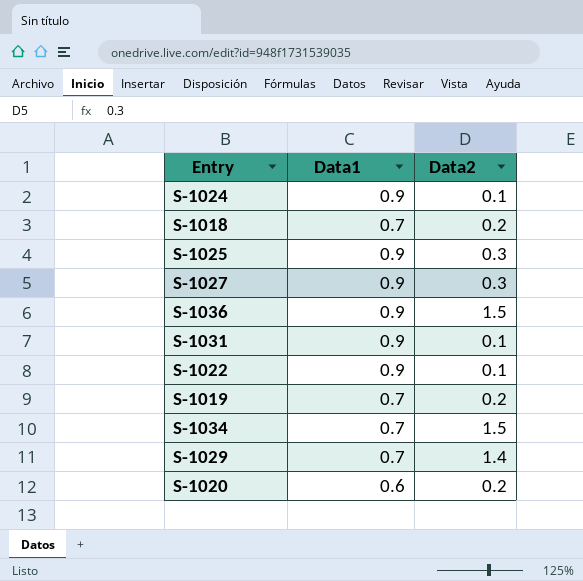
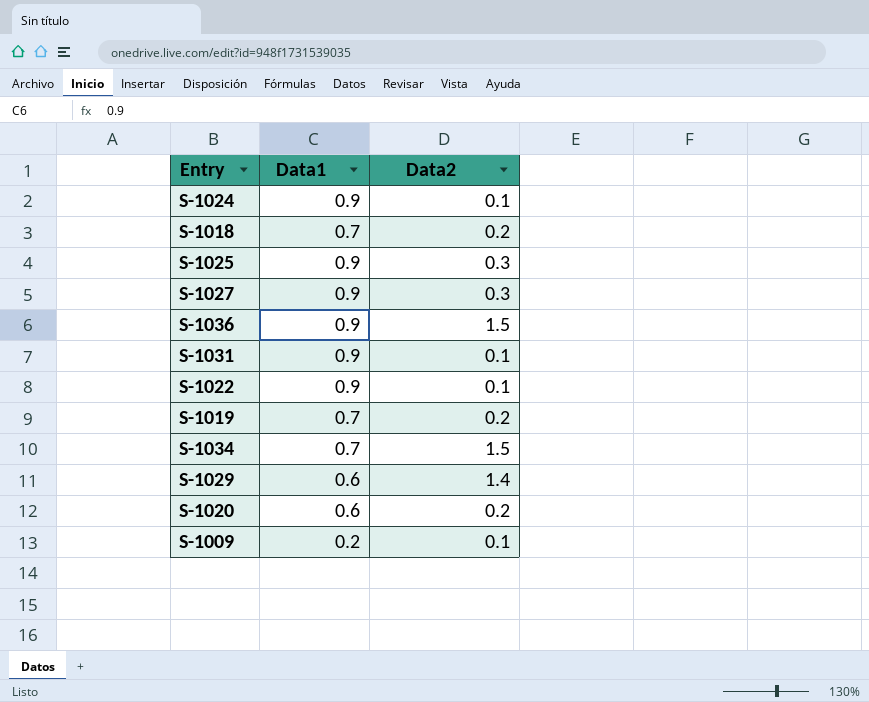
S-1029 | Data1: 0.7 -> 0.6
row S-1009: none -> 0.2 | 0.1

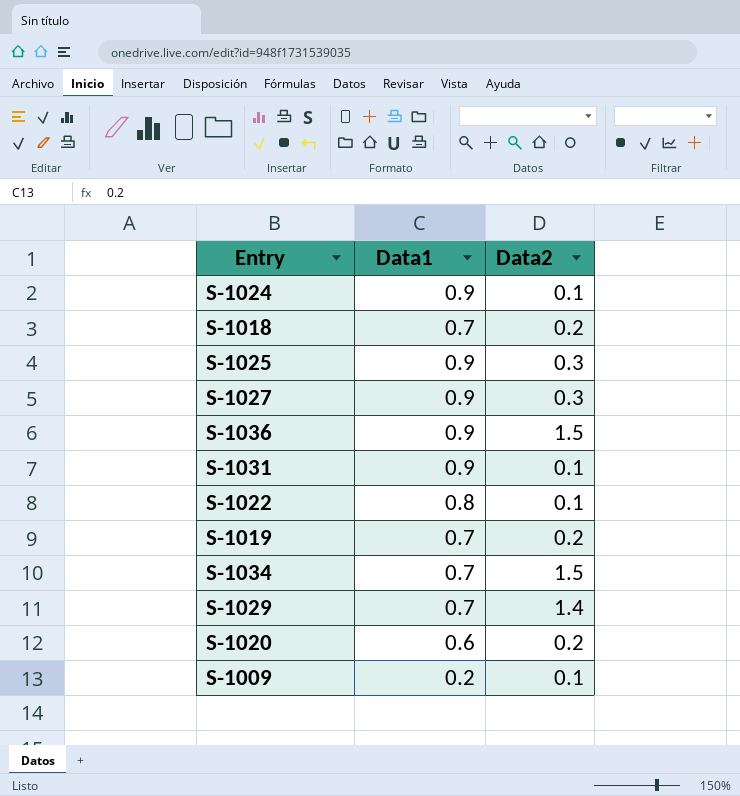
S-1022 | Data1: 0.9 -> 0.8
S-1029 | Data1: 0.6 -> 0.7

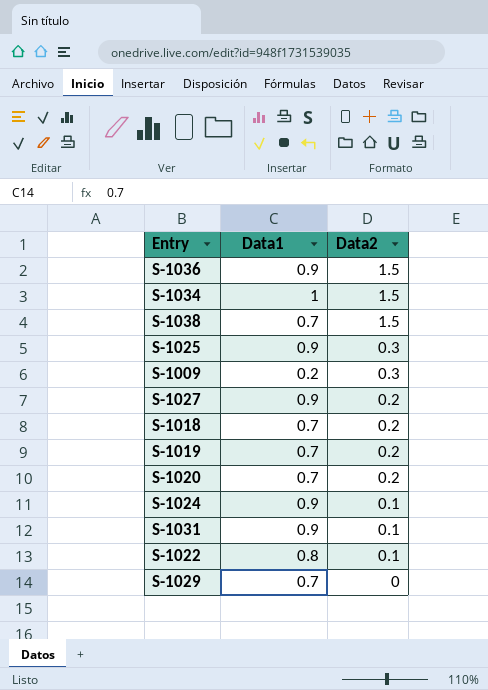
row order: none -> Data2 descending
S-1034 | Data1: 0.7 -> 1
row S-1038: none -> 0.7 | 1.5
S-1009 | Data2: 0.1 -> 0.3
S-1027 | Data2: 0.3 -> 0.2
S-1020 | Data1: 0.6 -> 0.7
S-1029 | Data2: 1.4 -> 0

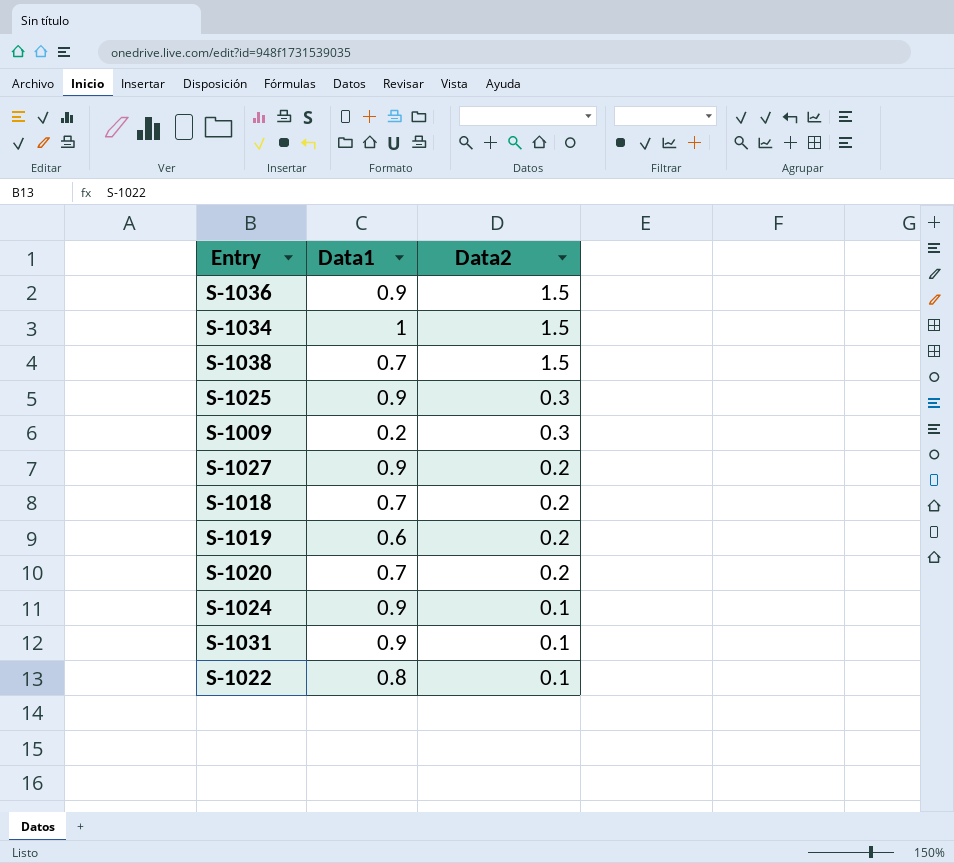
row S-1029: 0.7 | 0 -> none
S-1019 | Data1: 0.7 -> 0.6

